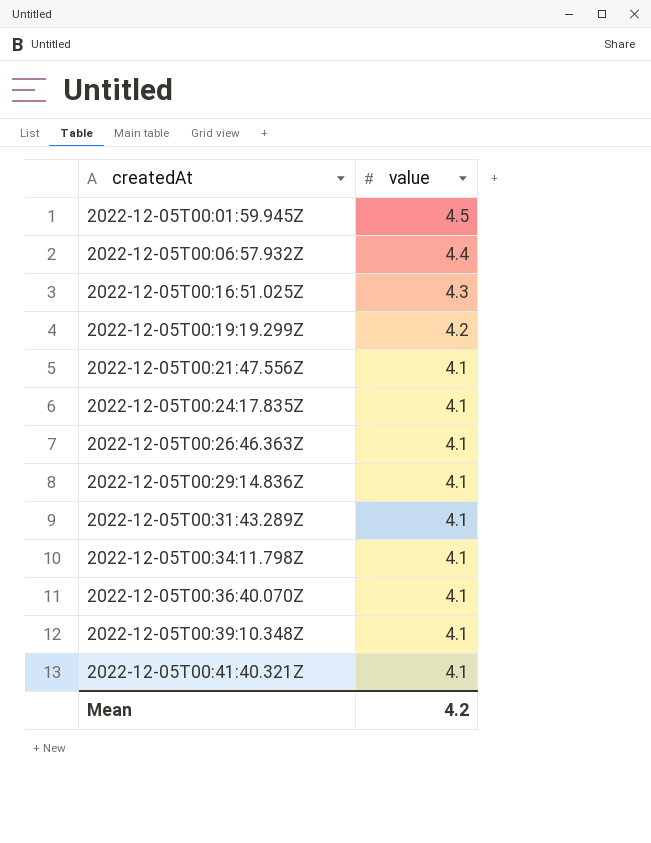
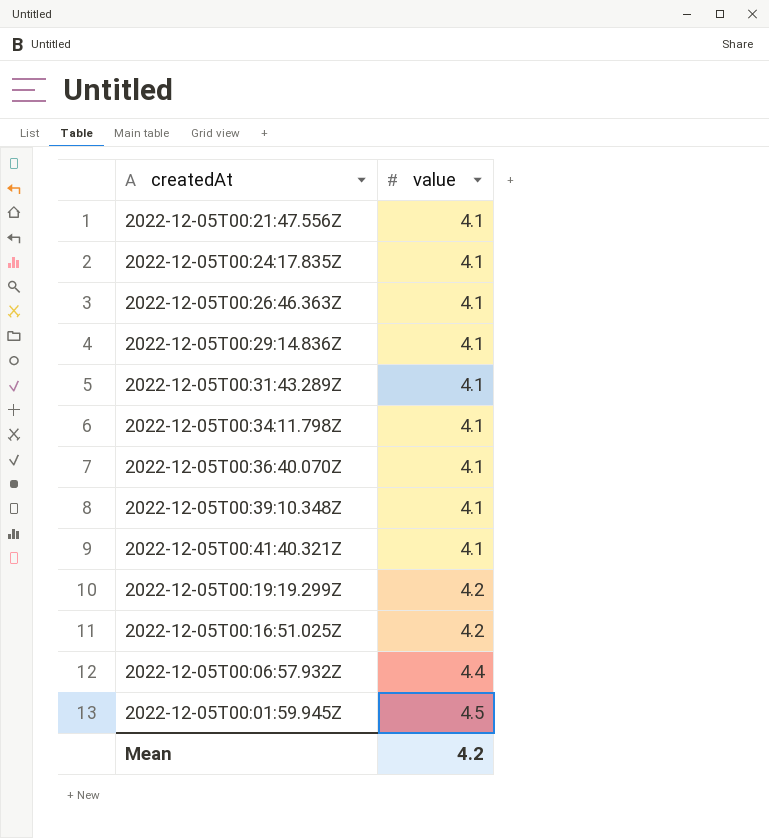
row order: createdAt ascending -> value ascending
2022-12-05T00:16:51.025Z | value: 4.3 -> 4.2

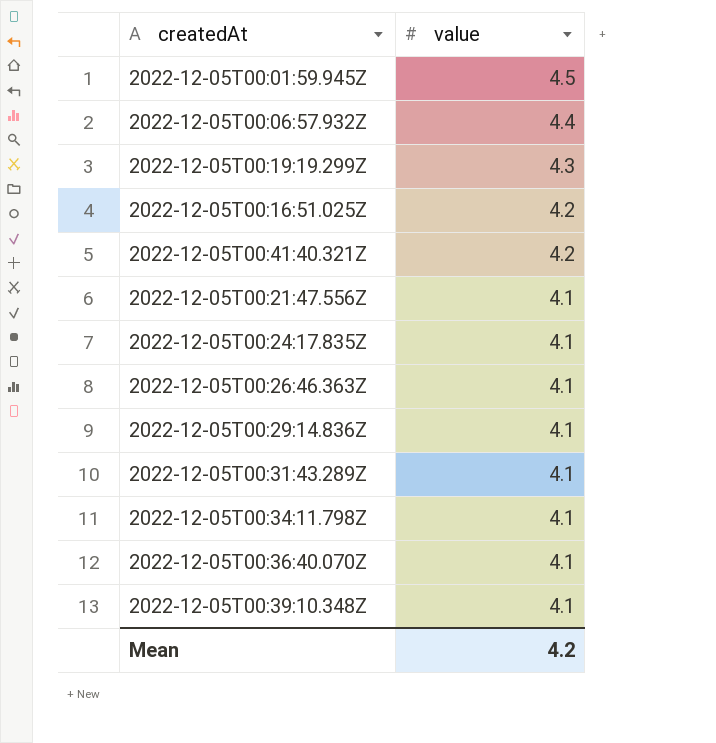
row order: value ascending -> value descending
2022-12-05T00:19:19.299Z | value: 4.2 -> 4.3
2022-12-05T00:41:40.321Z | value: 4.1 -> 4.2

